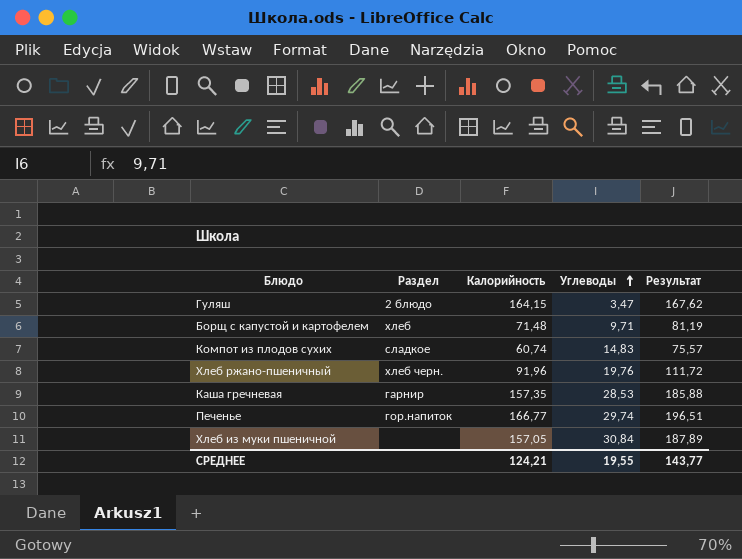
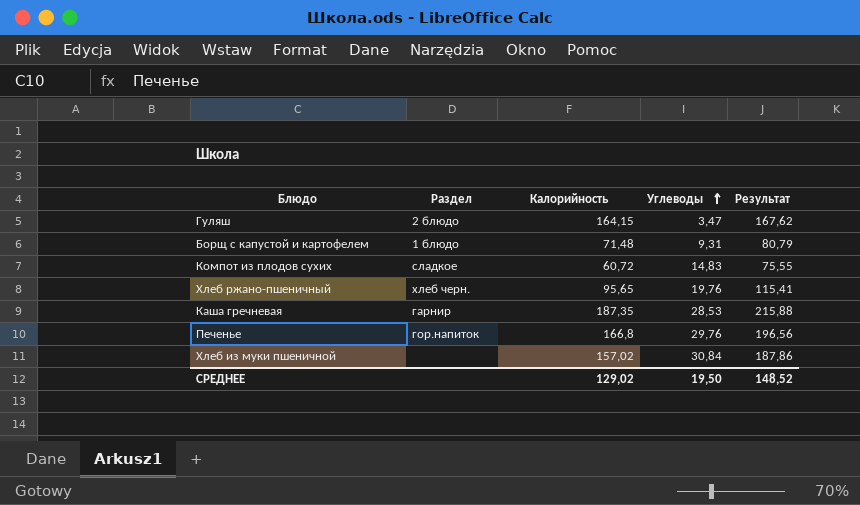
Борщ с капустой и картофелем | Раздел: хлеб -> 1 блюдо
Борщ с капустой и картофелем | Углеводы: 9,71 -> 9,31
Борщ с капустой и картофелем | Результат: 81,19 -> 80,79
Компот из плодов сухих | Калорийность: 60,74 -> 60,72
Компот из плодов сухих | Результат: 75,57 -> 75,55
Хлеб ржано-пшеничный | Калорийность: 91,96 -> 95,65
Хлеб ржано-пшеничный | Результат: 111,72 -> 115,41
Каша гречневая | Калорийность: 157,35 -> 187,35
Каша гречневая | Результат: 185,88 -> 215,88
Печенье | Калорийность: 166,77 -> 166,8
Печенье | Углеводы: 29,74 -> 29,76
Печенье | Результат: 196,51 -> 196,56
Хлеб из муки пшеничной | Калорийность: 157,05 -> 157,02
Хлеб из муки пшеничной | Результат: 187,89 -> 187,86
СРЕДНЕЕ | Калорийность: 124,21 -> 129,02
СРЕДНЕЕ | Углеводы: 19,55 -> 19,50
СРЕДНЕЕ | Результат: 143,77 -> 148,52

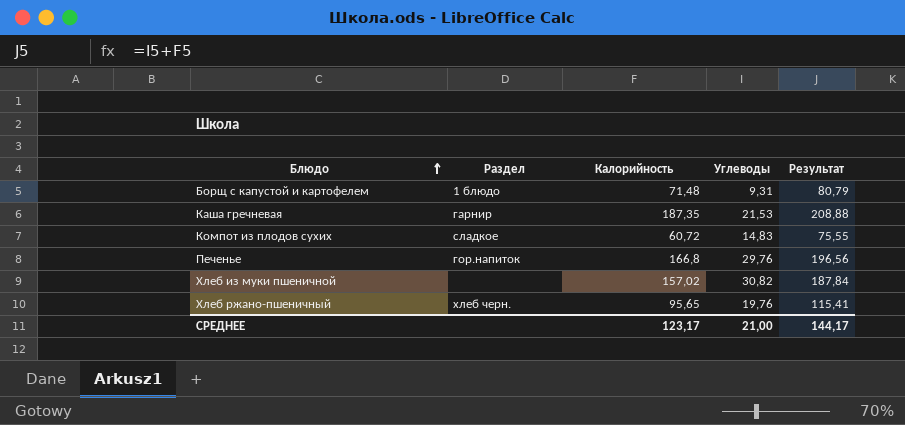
row order: Углеводы ascending -> Блюдо ascending
row Гуляш: 2 блюдо | 164,15 | 3,47 | 167,62 -> none
Каша гречневая | Углеводы: 28,53 -> 21,53
Каша гречневая | Результат: 215,88 -> 208,88
Хлеб из муки пшеничной | Углеводы: 30,84 -> 30,82
Хлеб из муки пшеничной | Результат: 187,86 -> 187,84
СРЕДНЕЕ | Калорийность: 129,02 -> 123,17
СРЕДНЕЕ | Углеводы: 19,50 -> 21,00
СРЕДНЕЕ | Результат: 148,52 -> 144,17

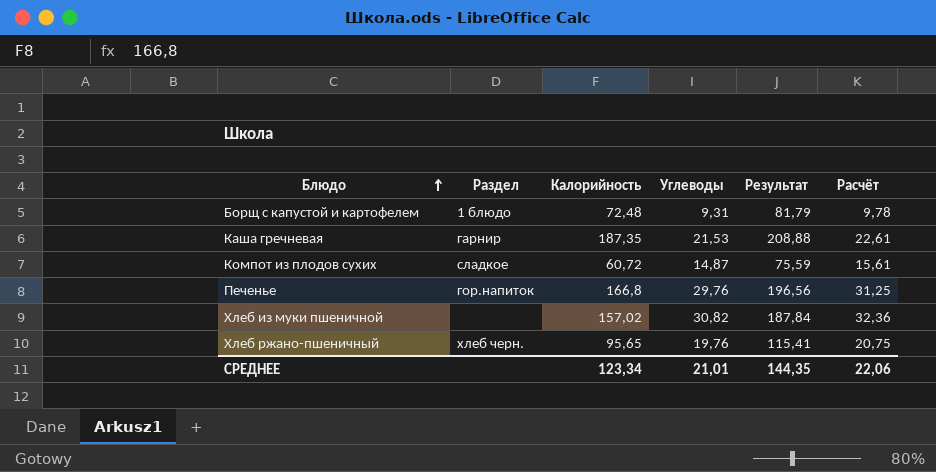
column Расчёт | formula: none -> [Углеводы] * 1,05
Борщ с капустой и картофелем | Калорийность: 71,48 -> 72,48
Борщ с капустой и картофелем | Результат: 80,79 -> 81,79
Компот из плодов сухих | Углеводы: 14,83 -> 14,87
Компот из плодов сухих | Результат: 75,55 -> 75,59
СРЕДНЕЕ | Калорийность: 123,17 -> 123,34
СРЕДНЕЕ | Углеводы: 21,00 -> 21,01
СРЕДНЕЕ | Результат: 144,17 -> 144,35

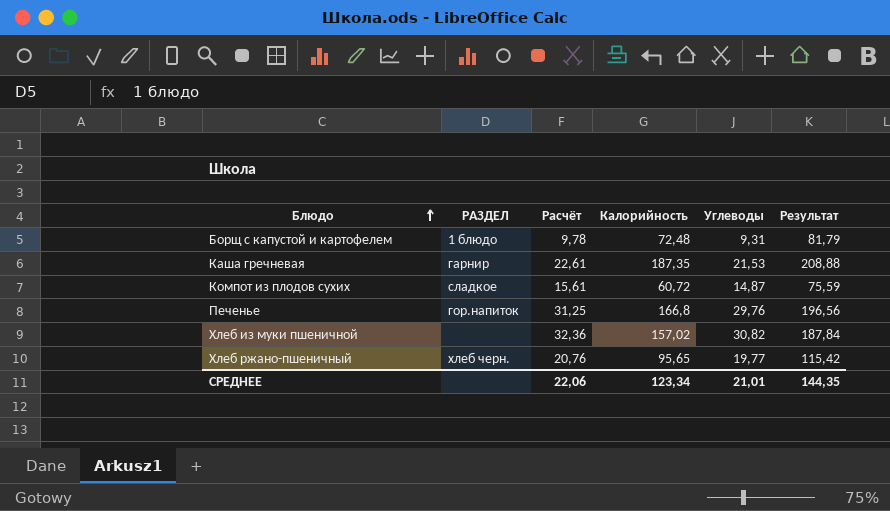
column name: Раздел -> РАЗДЕЛ
column Расчёт | position: 6 -> 3
Хлеб ржано-пшеничный | Расчёт: 20,75 -> 20,76
Хлеб ржано-пшеничный | Углеводы: 19,76 -> 19,77
Хлеб ржано-пшеничный | Результат: 115,41 -> 115,42

